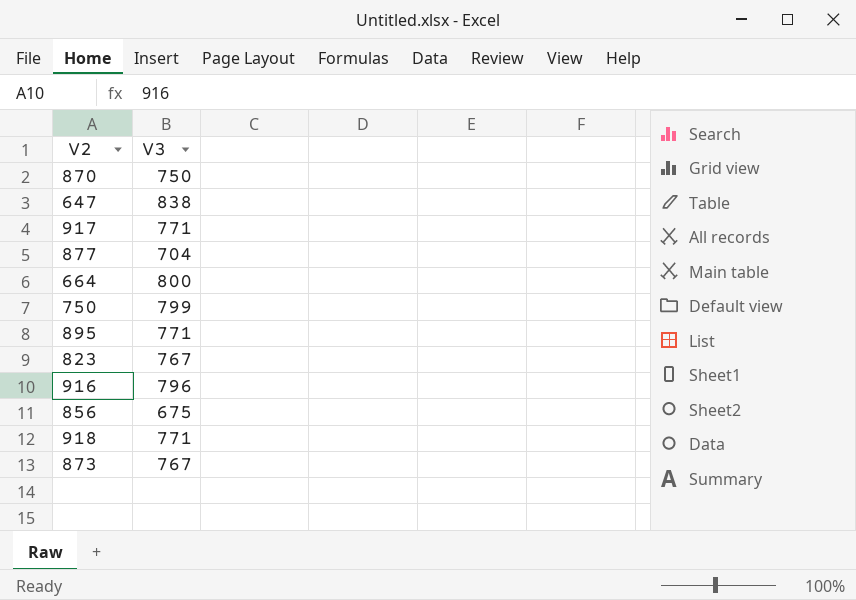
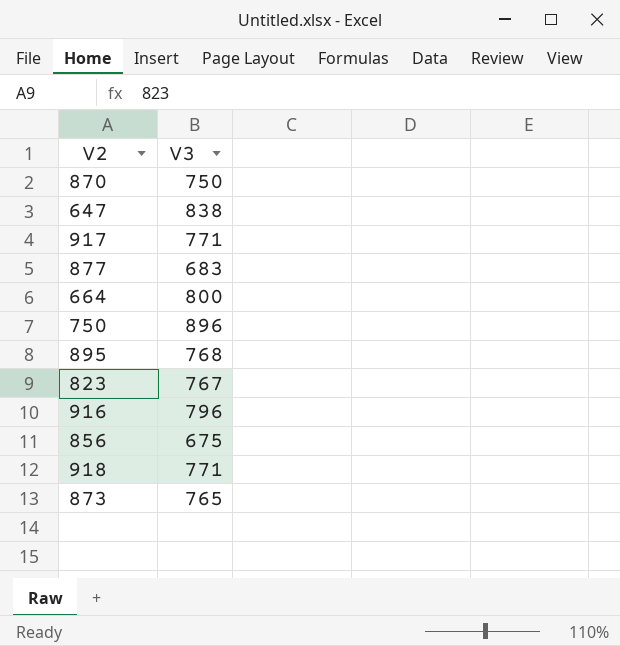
877 | V3: 704 -> 683
750 | V3: 799 -> 896
895 | V3: 771 -> 768
873 | V3: 767 -> 765

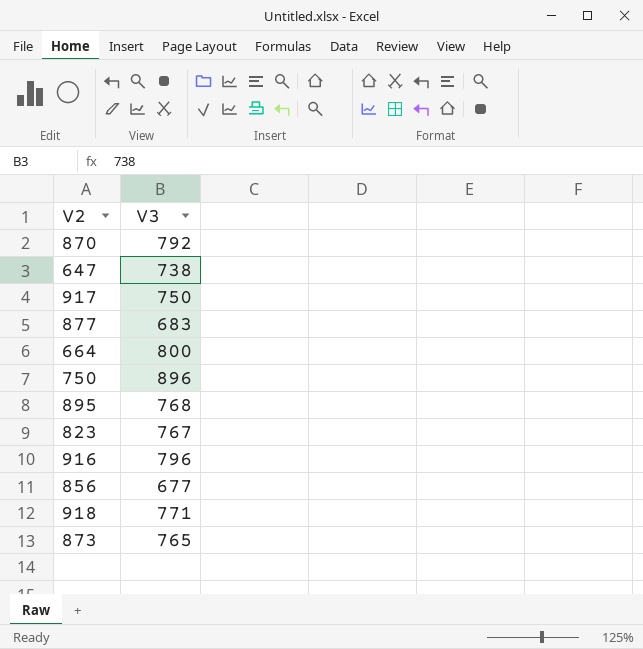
870 | V3: 750 -> 792
647 | V3: 838 -> 738
917 | V3: 771 -> 750
856 | V3: 675 -> 677

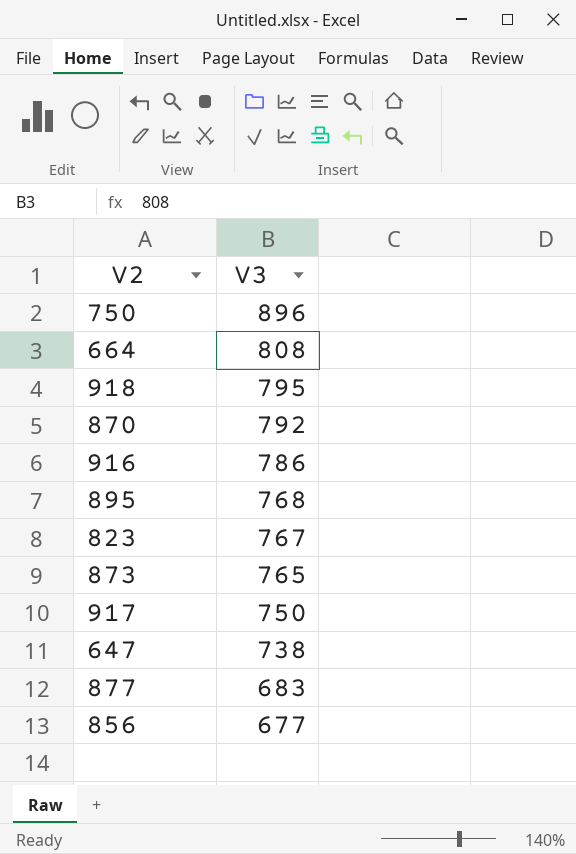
row order: none -> V3 descending
664 | V3: 800 -> 808
918 | V3: 771 -> 795
916 | V3: 796 -> 786

